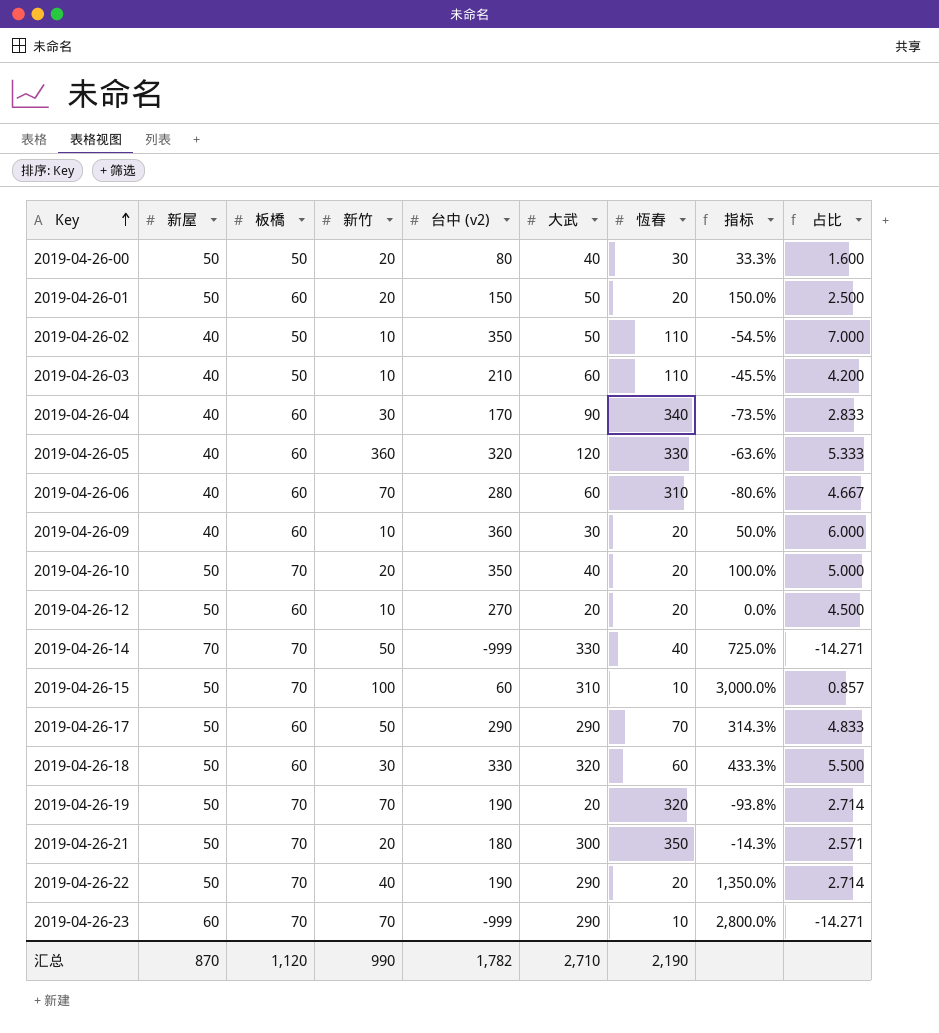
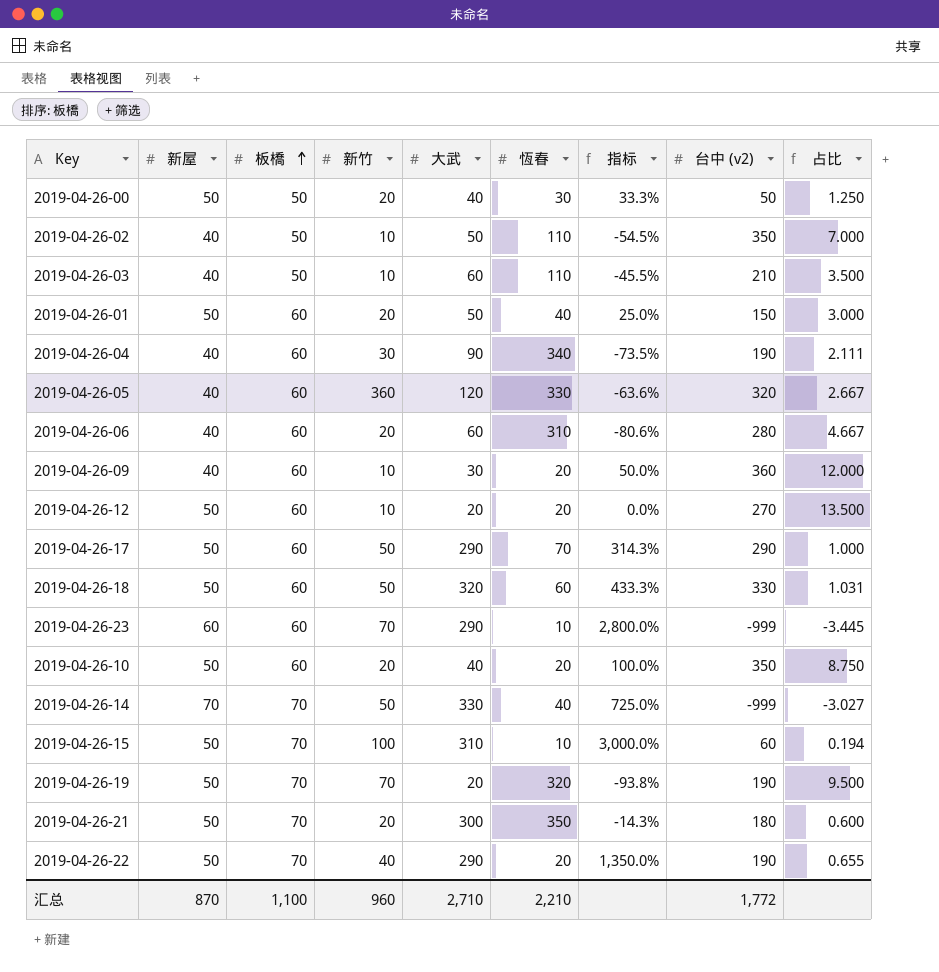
row order: Key ascending -> 板橋 ascending
column 台中 (v2) | position: 5 -> 8
column 占比 | formula: [台中 (v2)] / [板橋] -> [台中 (v2)] / [大武]
2019-04-26-00 | 台中 (v2): 80 -> 50
2019-04-26-01 | 恆春: 20 -> 40
2019-04-26-01 | 指标: 150.0% -> 25.0%
2019-04-26-04 | 台中 (v2): 170 -> 190
2019-04-26-06 | 新竹: 70 -> 20
2019-04-26-18 | 新竹: 30 -> 50
2019-04-26-23 | 板橋: 70 -> 60
2019-04-26-10 | 板橋: 70 -> 60
汇总 | 板橋: 1,120 -> 1,100
汇总 | 新竹: 990 -> 960
汇总 | 恆春: 2,190 -> 2,210
汇总 | 台中 (v2): 1,782 -> 1,772

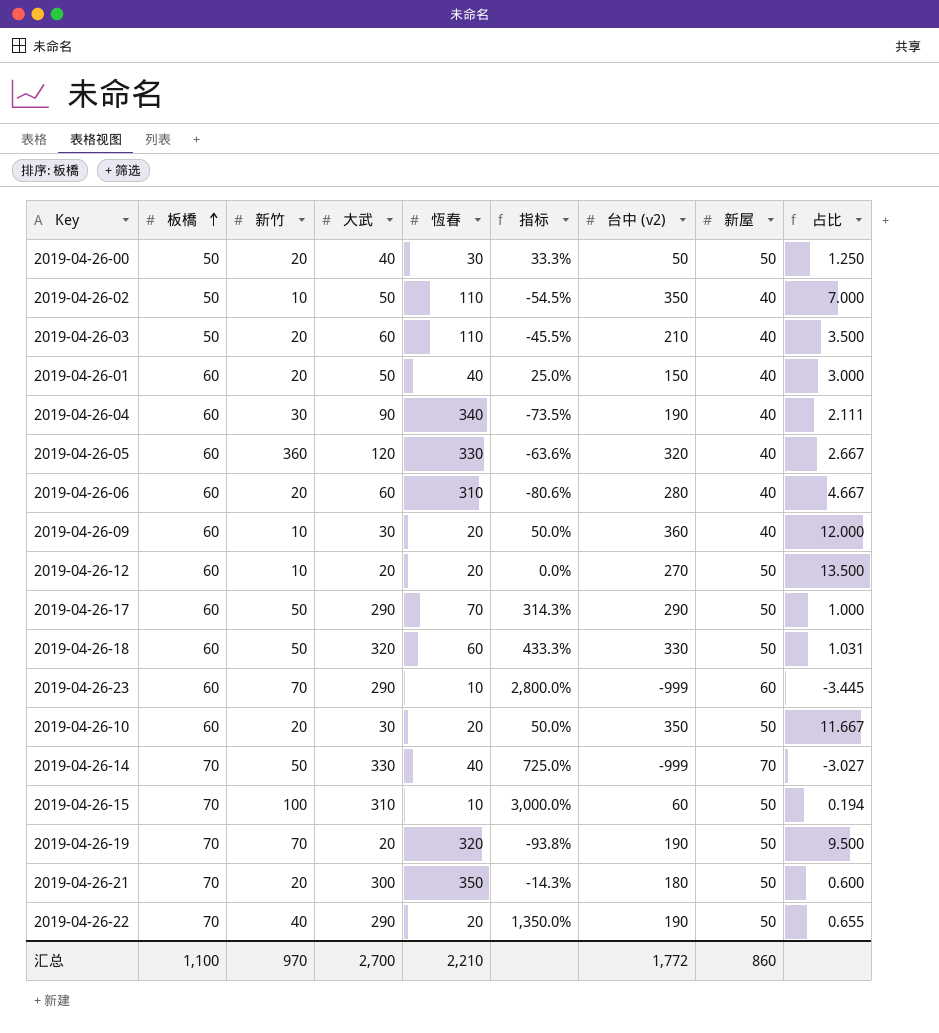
column 新屋 | position: 2 -> 8
2019-04-26-03 | 新竹: 10 -> 20
2019-04-26-01 | 新屋: 50 -> 40
2019-04-26-10 | 大武: 40 -> 30
2019-04-26-10 | 指标: 100.0% -> 50.0%
2019-04-26-10 | 占比: 8.750 -> 11.667
汇总 | 新竹: 960 -> 970
汇总 | 大武: 2,710 -> 2,700
汇总 | 新屋: 870 -> 860

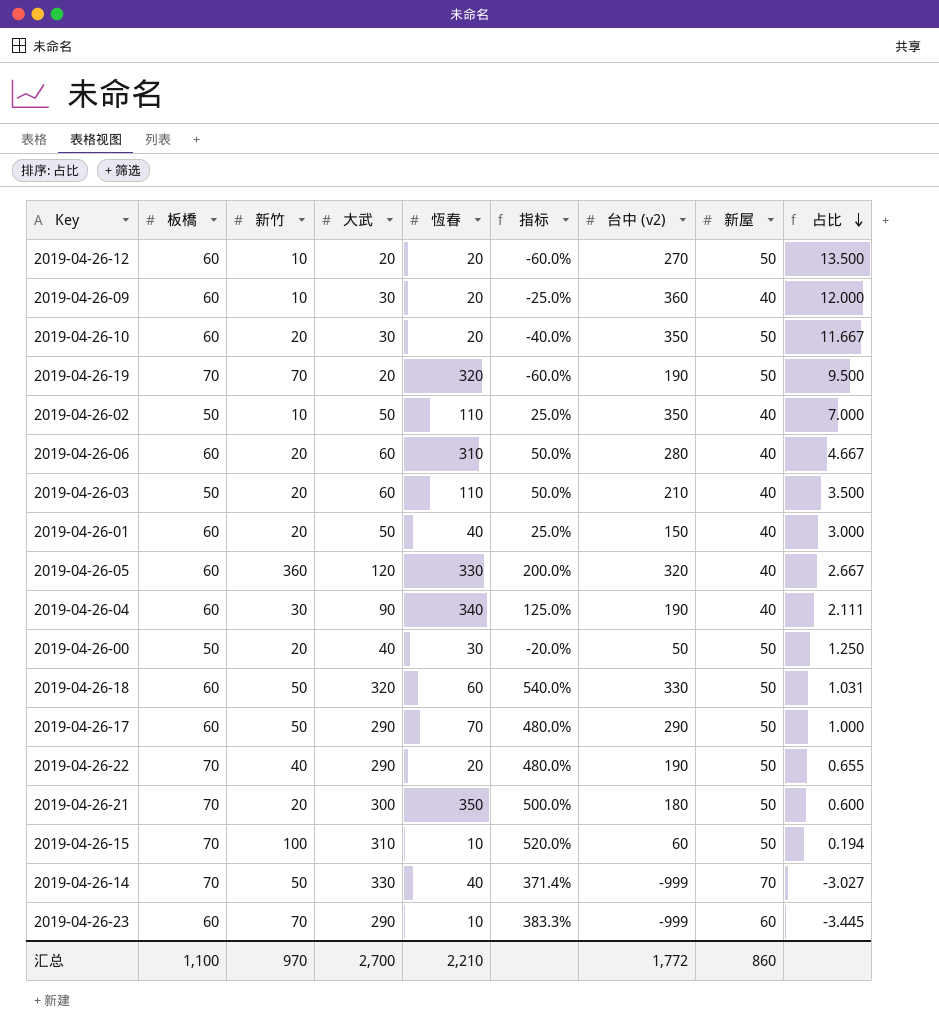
row order: 板橋 ascending -> 占比 descending
column 指标 | formula: ([大武] - [恆春]) / [恆春] -> ([大武] - [新屋]) / [新屋]

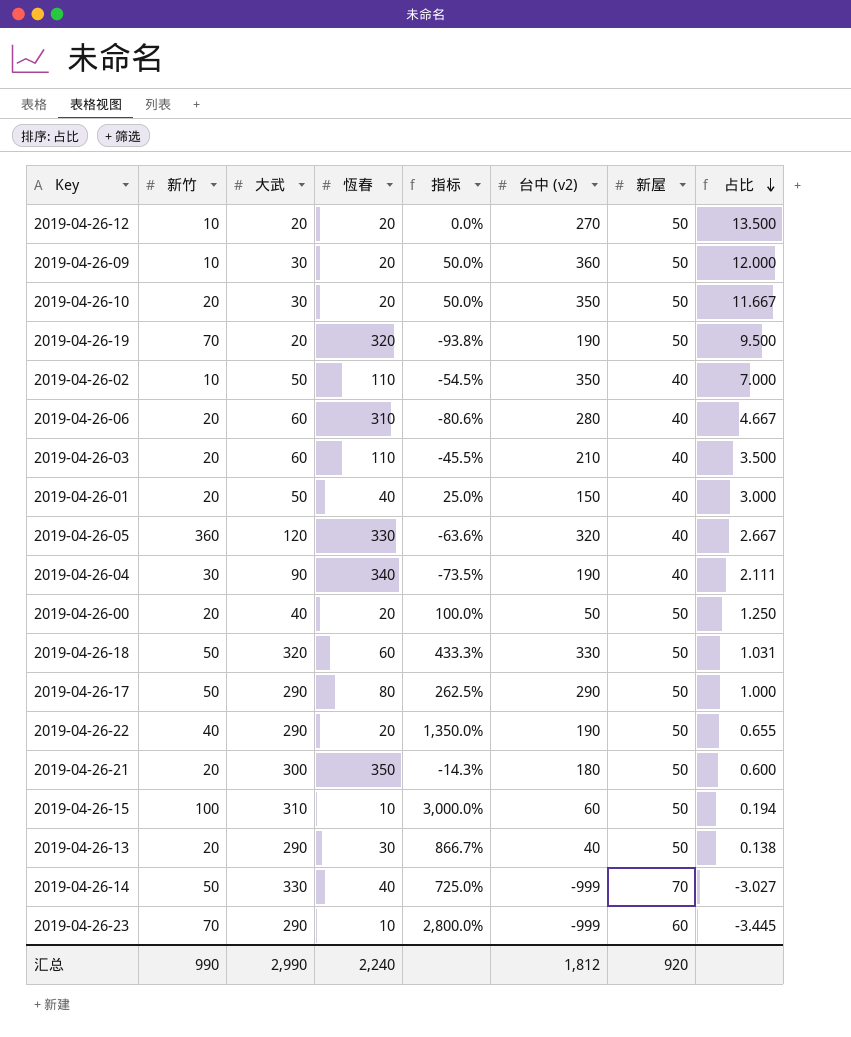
column 板橋 | position: 2 -> none
column 指标 | formula: ([大武] - [新屋]) / [新屋] -> ([大武] - [恆春]) / [恆春]
2019-04-26-09 | 新屋: 40 -> 50
2019-04-26-00 | 恆春: 30 -> 20
2019-04-26-17 | 恆春: 70 -> 80
row 2019-04-26-13: none -> 20 | 290 | 30 | 866.7% | 40 | 50 | 0.138
汇总 | 新竹: 970 -> 990
汇总 | 大武: 2,700 -> 2,990
汇总 | 恆春: 2,210 -> 2,240
汇总 | 台中 (v2): 1,772 -> 1,812
汇总 | 新屋: 860 -> 920

